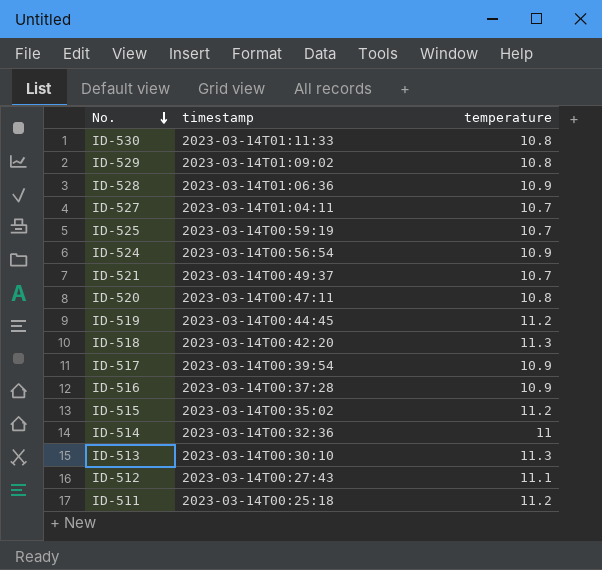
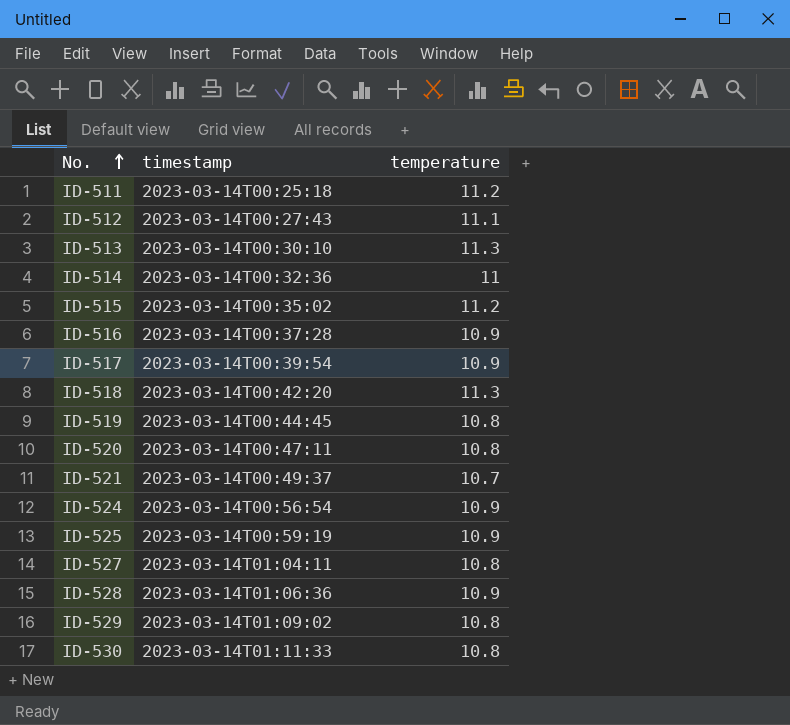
row order: No. descending -> No. ascending
ID-519 | temperature: 11.2 -> 10.8
ID-525 | temperature: 10.7 -> 10.9
ID-527 | temperature: 10.7 -> 10.8

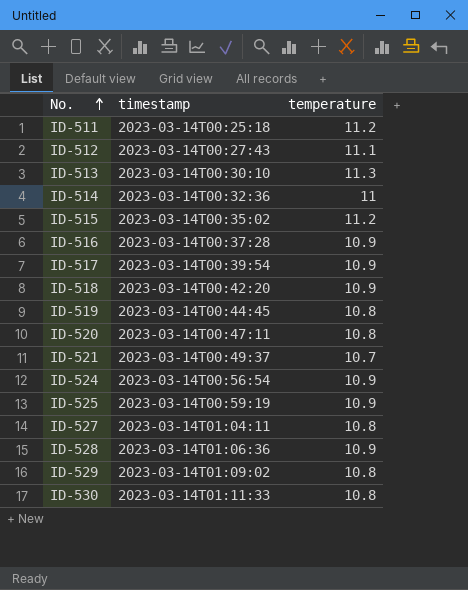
ID-518 | temperature: 11.3 -> 10.9

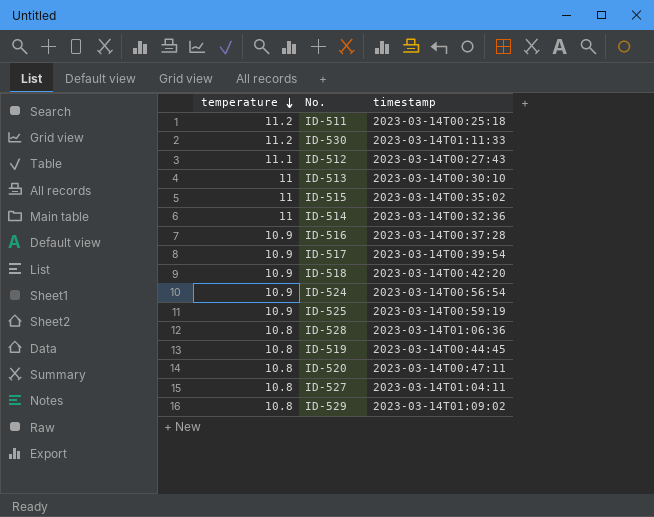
row order: No. ascending -> temperature descending
column temperature | position: 3 -> 1
row ID-521: 2023-03-14T00:49:37 | 10.7 -> none
ID-530 | temperature: 10.8 -> 11.2
ID-513 | temperature: 11.3 -> 11
ID-515 | temperature: 11.2 -> 11
ID-528 | temperature: 10.9 -> 10.8

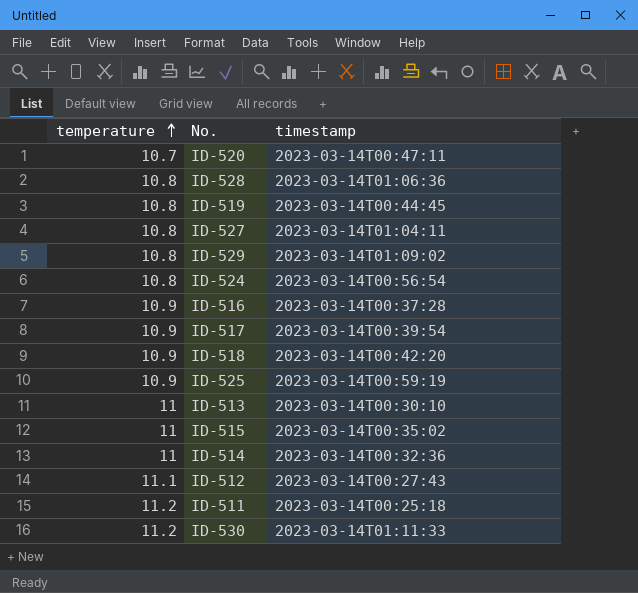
row order: temperature descending -> temperature ascending
ID-520 | temperature: 10.8 -> 10.7
ID-524 | temperature: 10.9 -> 10.8

